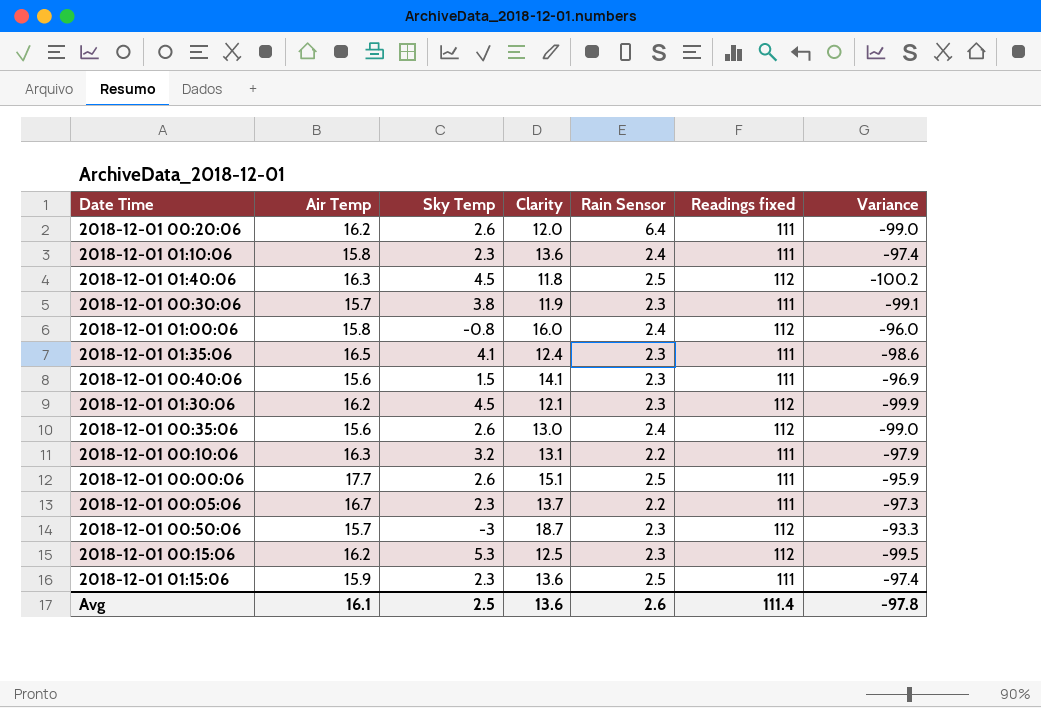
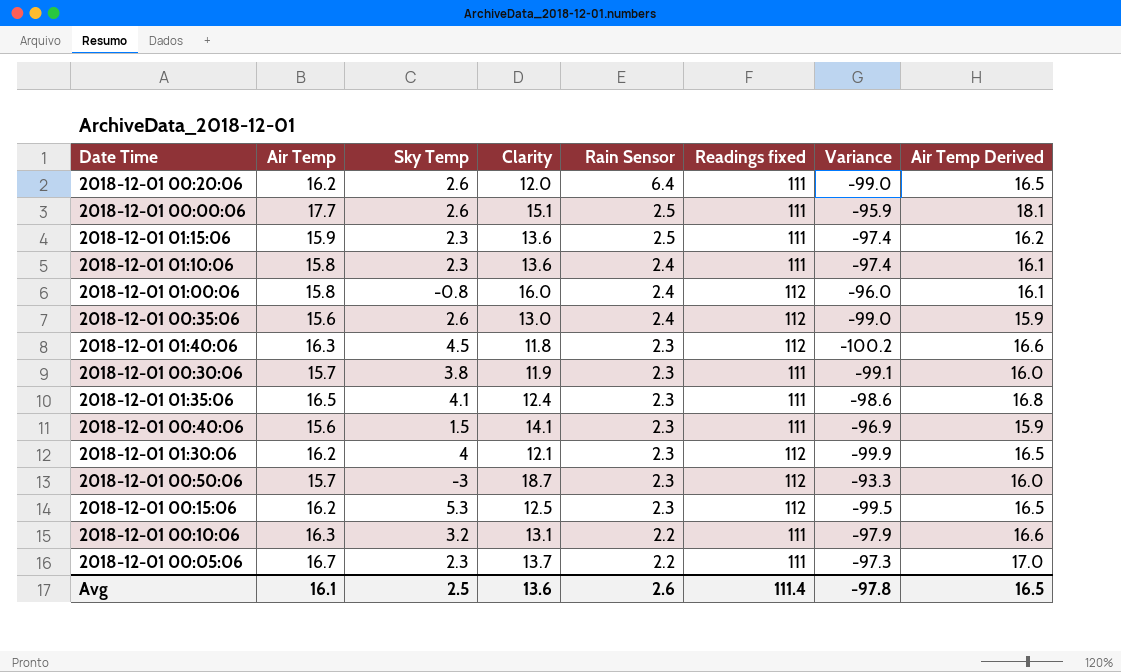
row order: none -> Rain Sensor descending
column Air Temp Derived | formula: none -> [Air Temp] * 1.02
2018-12-01 01:40:06 | Rain Sensor: 2.5 -> 2.3
2018-12-01 01:30:06 | Sky Temp: 4.5 -> 4

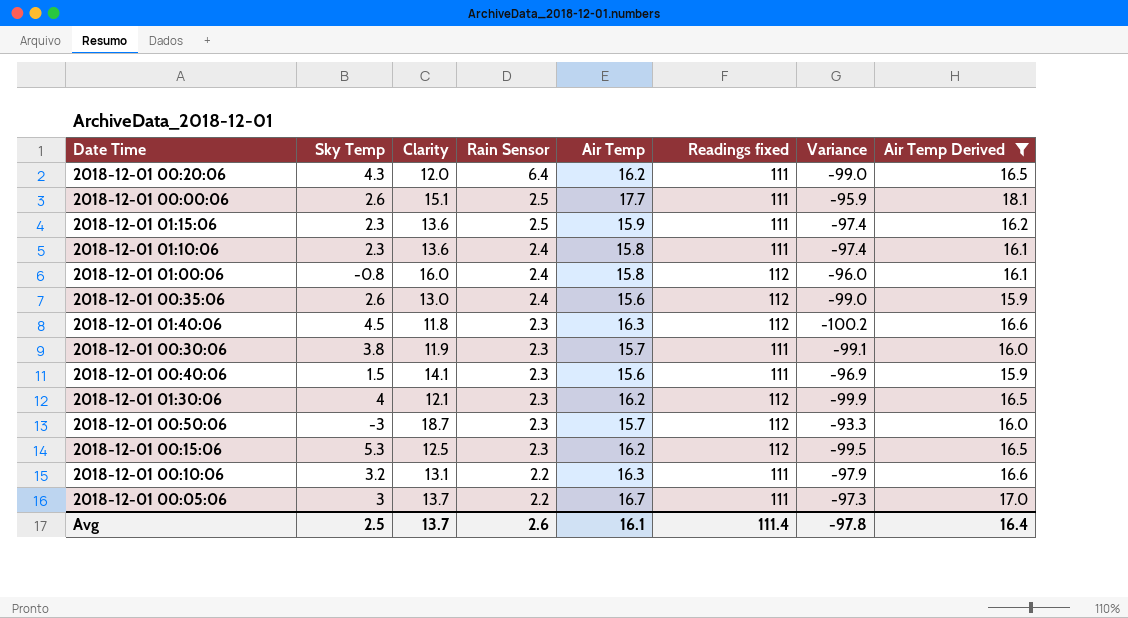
filter: none -> Air Temp Derived != 16.8
column Air Temp | position: 2 -> 5
2018-12-01 00:20:06 | Sky Temp: 2.6 -> 4.3
2018-12-01 00:05:06 | Sky Temp: 2.3 -> 3
Avg | Clarity: 13.6 -> 13.7
Avg | Air Temp Derived: 16.5 -> 16.4

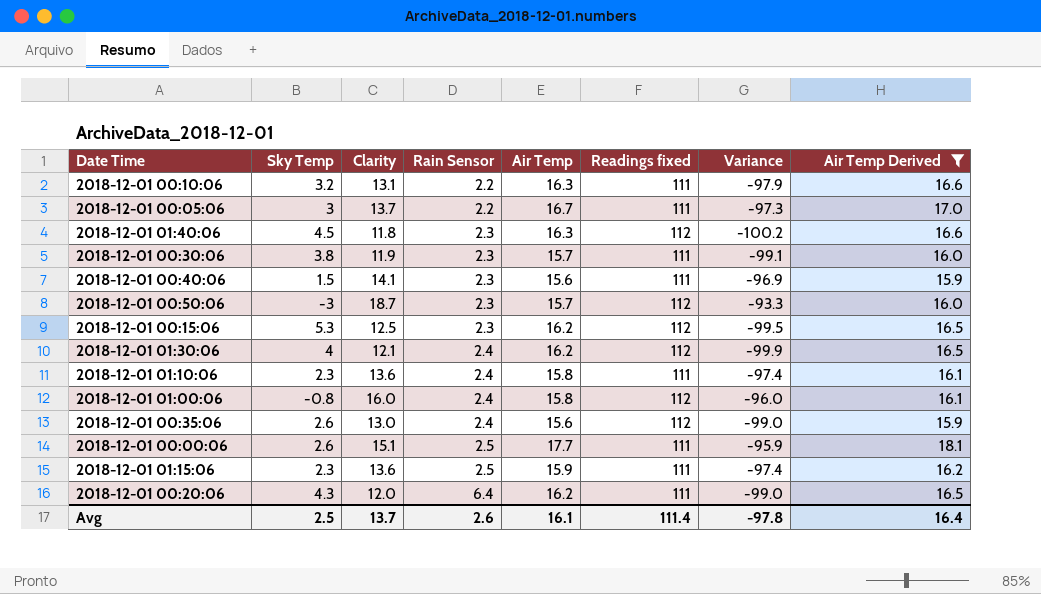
row order: Rain Sensor descending -> Rain Sensor ascending
2018-12-01 01:30:06 | Rain Sensor: 2.3 -> 2.4

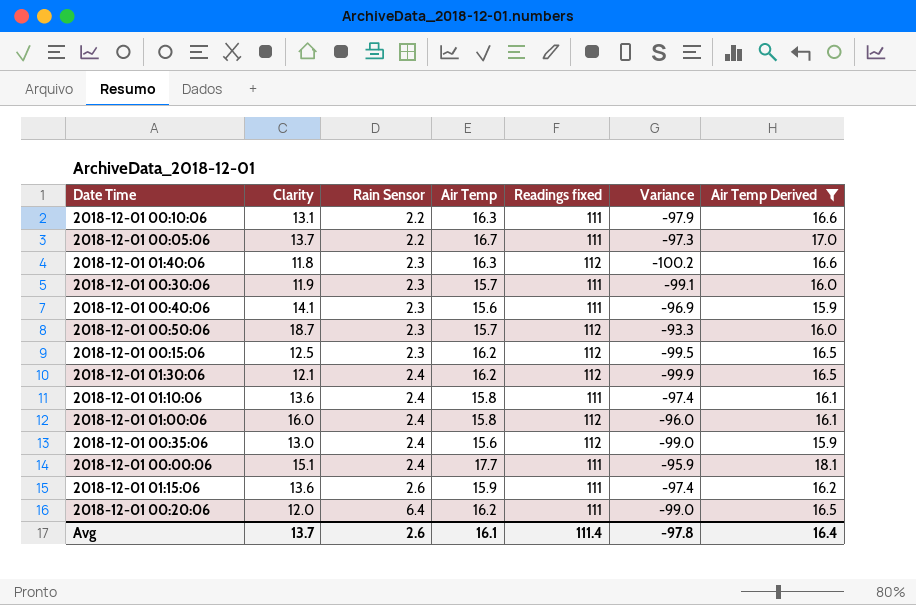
column Sky Temp | position: 2 -> none
2018-12-01 00:00:06 | Rain Sensor: 2.5 -> 2.4
2018-12-01 01:15:06 | Rain Sensor: 2.5 -> 2.6

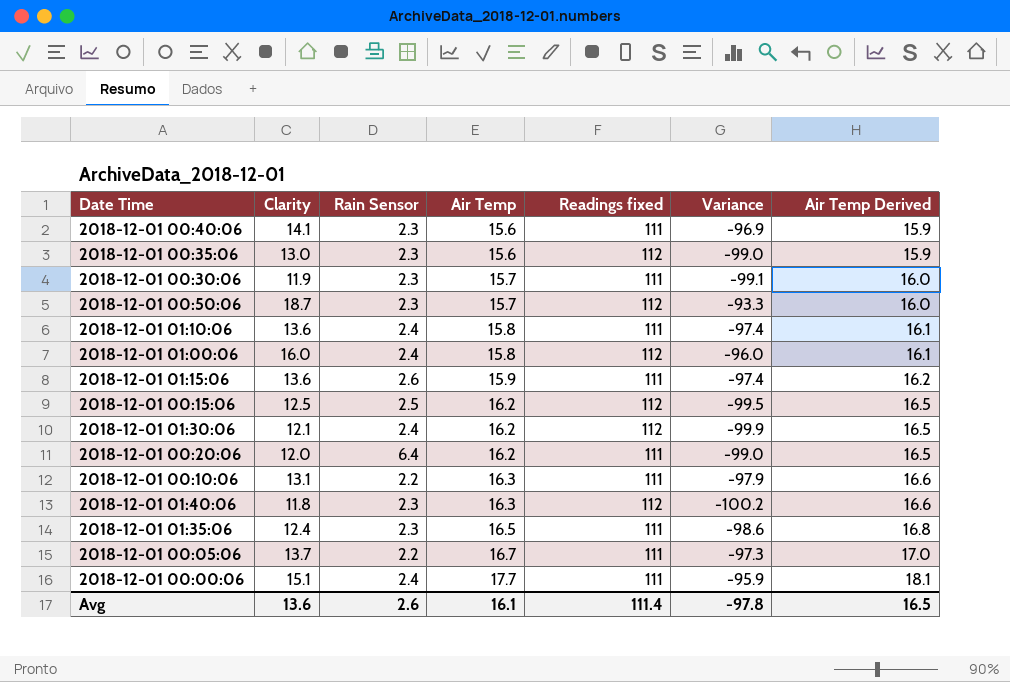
filter: Air Temp Derived != 16.8 -> none
row order: Rain Sensor ascending -> Air Temp ascending
2018-12-01 00:35:06 | Rain Sensor: 2.4 -> 2.3
2018-12-01 00:15:06 | Rain Sensor: 2.3 -> 2.5
Avg | Clarity: 13.7 -> 13.6
Avg | Air Temp Derived: 16.4 -> 16.5

